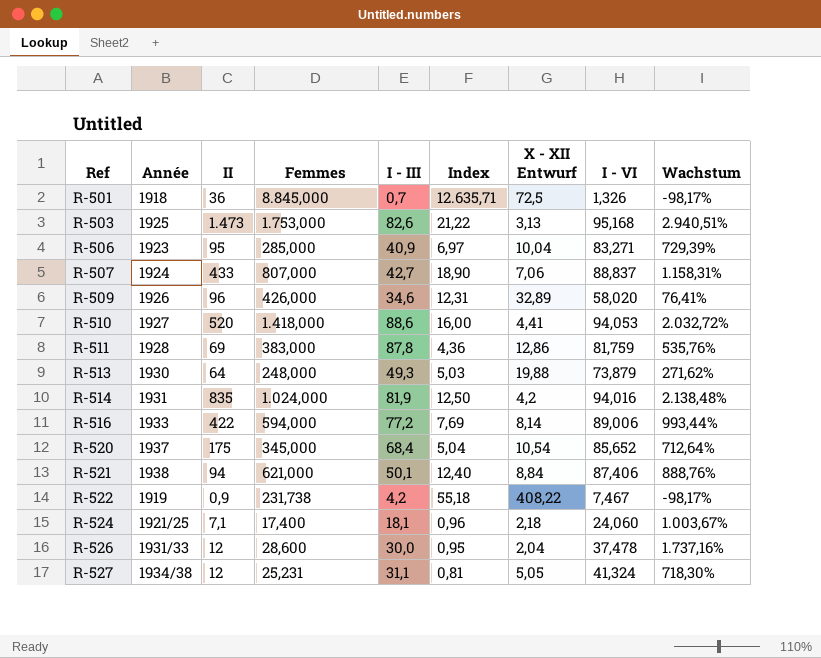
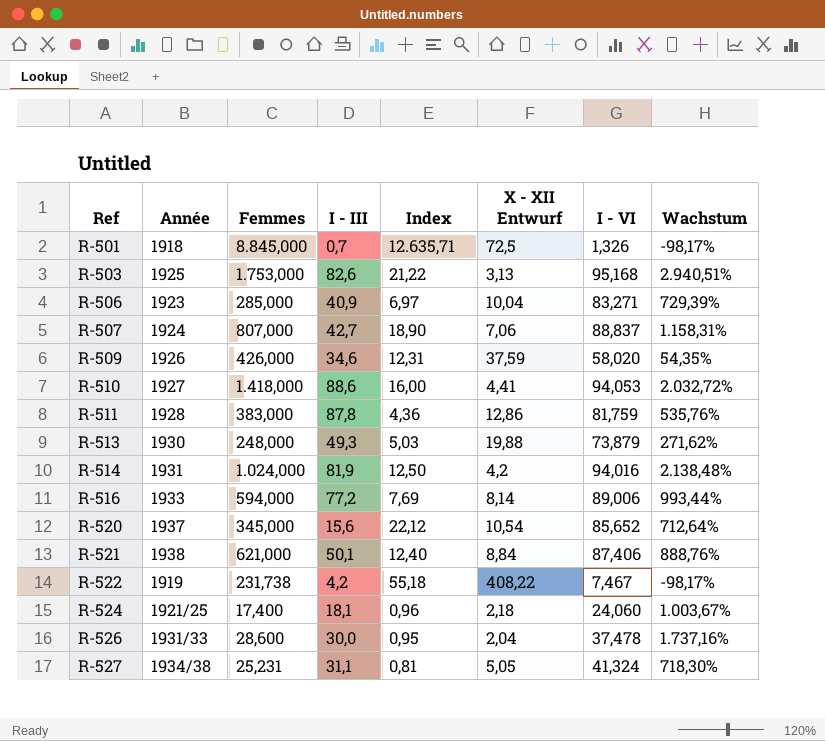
column II | position: 3 -> none
R-509 | X - XII Entwurf: 32,89 -> 37,59
R-509 | Wachstum: 76,41% -> 54,35%
R-520 | I - III: 68,4 -> 15,6
R-520 | Index: 5,04 -> 22,12

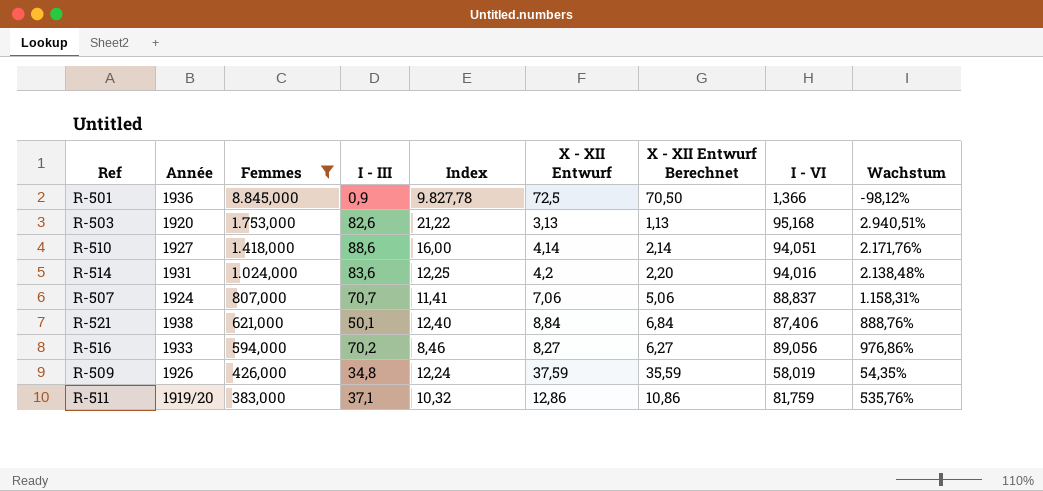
filter: none -> Femmes >= 383,000
row order: Ref ascending -> Femmes descending
column X - XII Entwurf Berechnet | formula: none -> [X - XII Entwurf] - 2
R-501 | Année: 1918 -> 1936
R-501 | I - III: 0,7 -> 0,9
R-501 | Index: 12.635,71 -> 9.827,78
R-501 | I - VI: 1,326 -> 1,366
R-501 | Wachstum: -98,17% -> -98,12%
R-503 | Année: 1925 -> 1920
R-510 | X - XII Entwurf: 4,41 -> 4,14
R-510 | I - VI: 94,053 -> 94,051
R-510 | Wachstum: 2.032,72% -> 2.171,76%
R-514 | I - III: 81,9 -> 83,6
R-514 | Index: 12,50 -> 12,25
R-507 | I - III: 42,7 -> 70,7
R-507 | Index: 18,90 -> 11,41
R-516 | I - III: 77,2 -> 70,2
R-516 | Index: 7,69 -> 8,46
R-516 | X - XII Entwurf: 8,14 -> 8,27
R-516 | I - VI: 89,006 -> 89,056
R-516 | Wachstum: 993,44% -> 976,86%
R-509 | I - III: 34,6 -> 34,8
R-509 | Index: 12,31 -> 12,24
R-509 | I - VI: 58,020 -> 58,019
R-511 | Année: 1928 -> 1919/20
R-511 | I - III: 87,8 -> 37,1
R-511 | Index: 4,36 -> 10,32

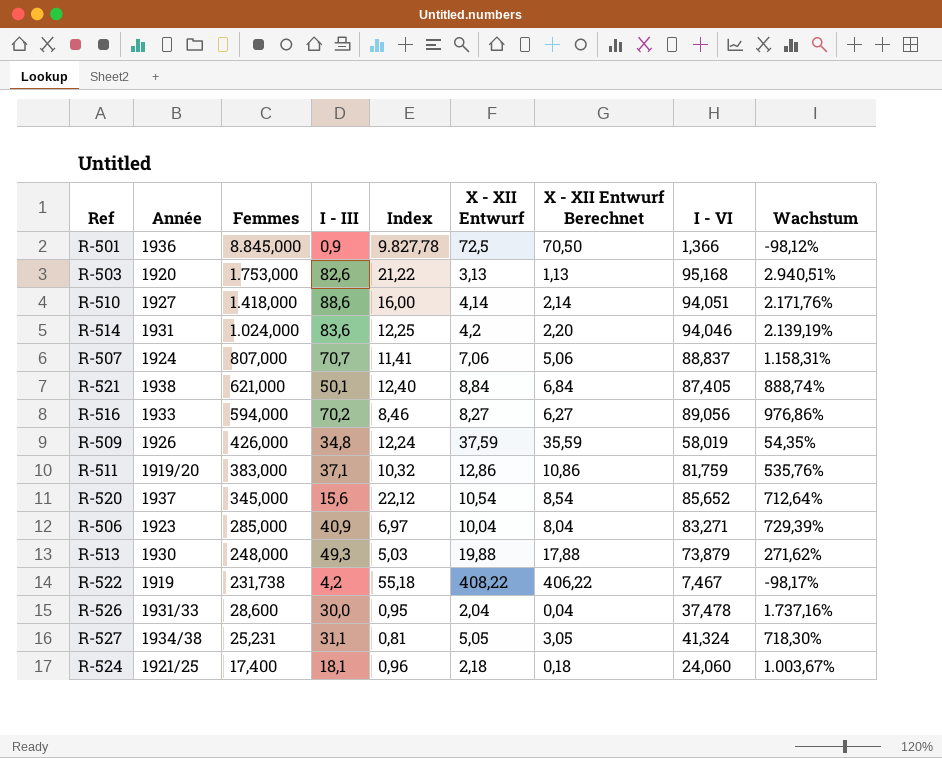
filter: Femmes >= 383,000 -> none
R-514 | I - VI: 94,016 -> 94,046
R-514 | Wachstum: 2.138,48% -> 2.139,19%
R-521 | I - VI: 87,406 -> 87,405
R-521 | Wachstum: 888,76% -> 888,74%

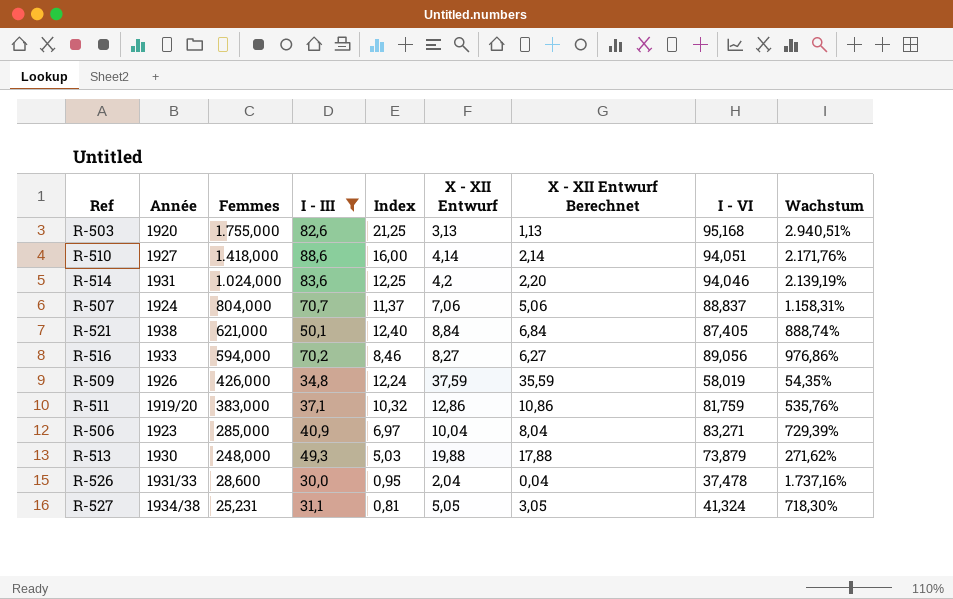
filter: none -> I - III >= 30,0
R-503 | Femmes: 1.753,000 -> 1.755,000
R-503 | Index: 21,22 -> 21,25
R-507 | Femmes: 807,000 -> 804,000
R-507 | Index: 11,41 -> 11,37

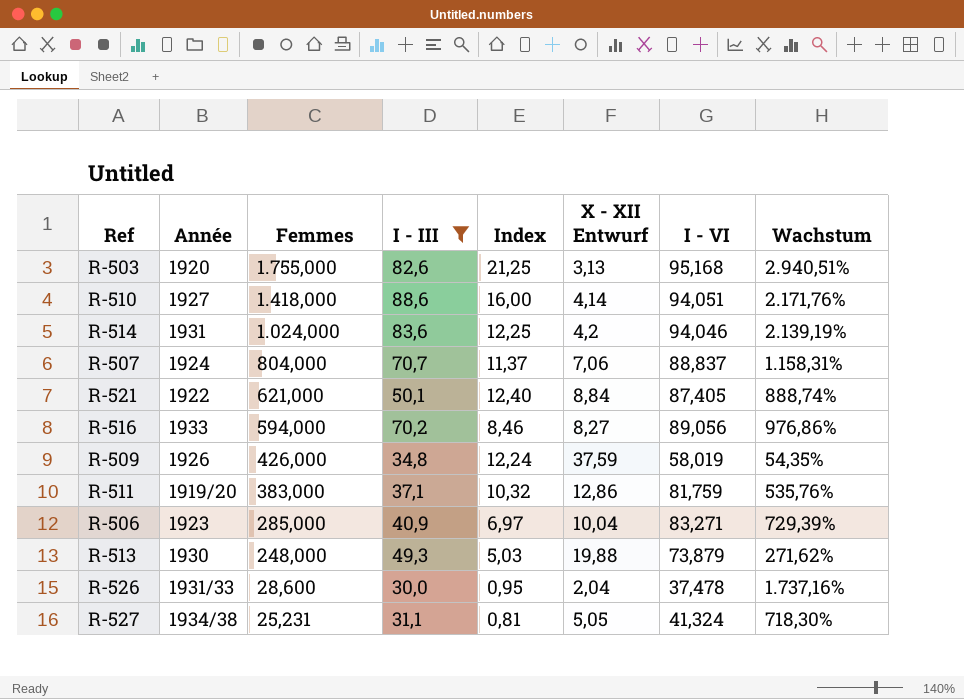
column X - XII Entwurf Berechnet | formula: [X - XII Entwurf] - 2 -> none
R-521 | Année: 1938 -> 1922

